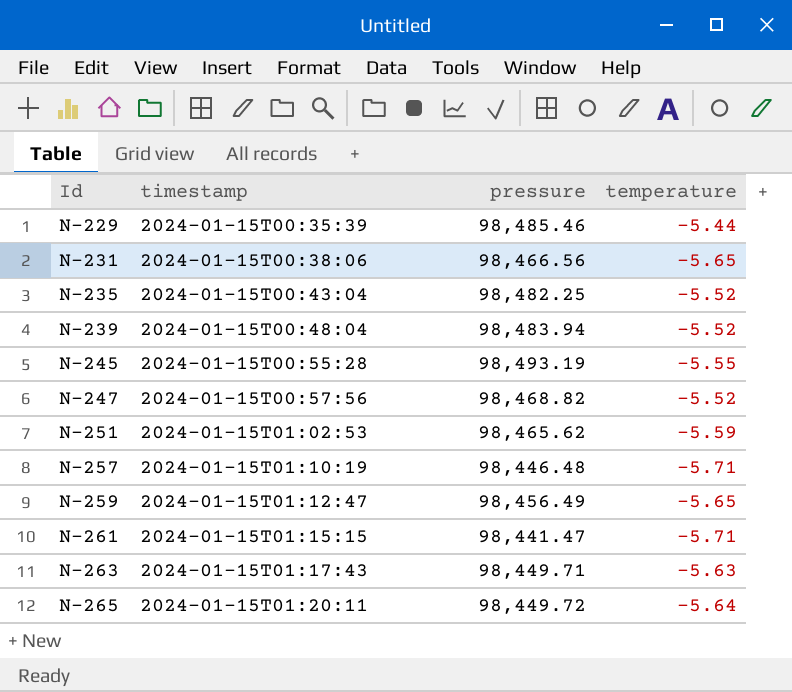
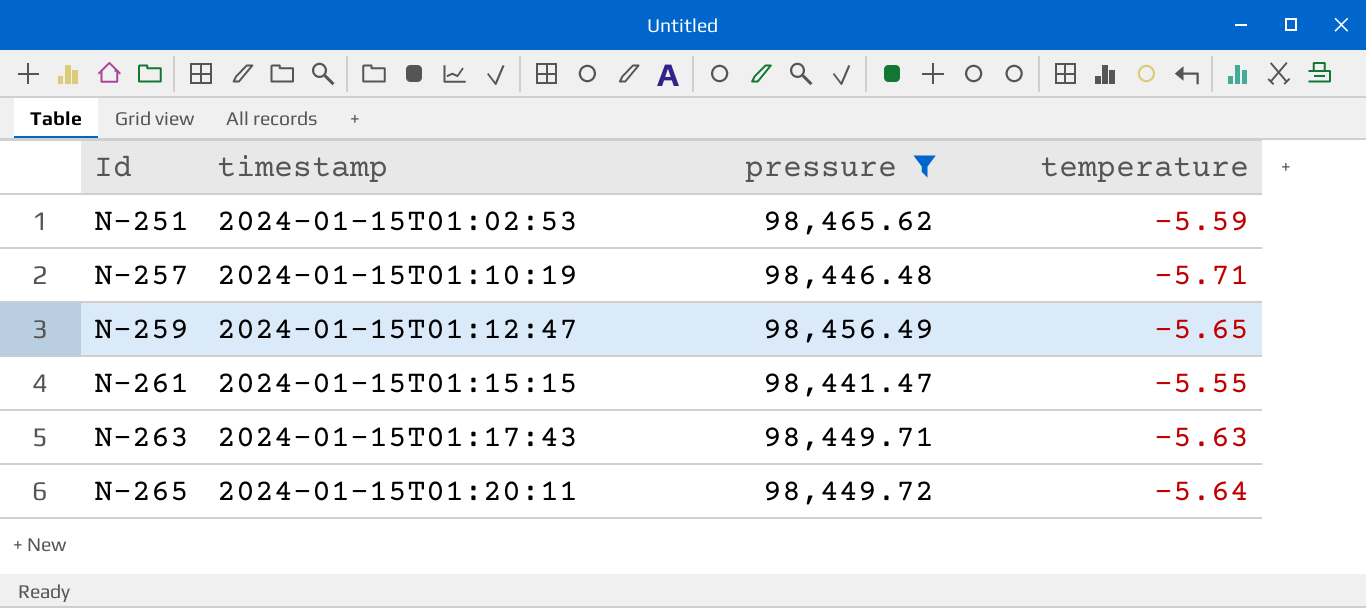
filter: none -> pressure <= 98,465.62
N-261 | temperature: -5.71 -> -5.55

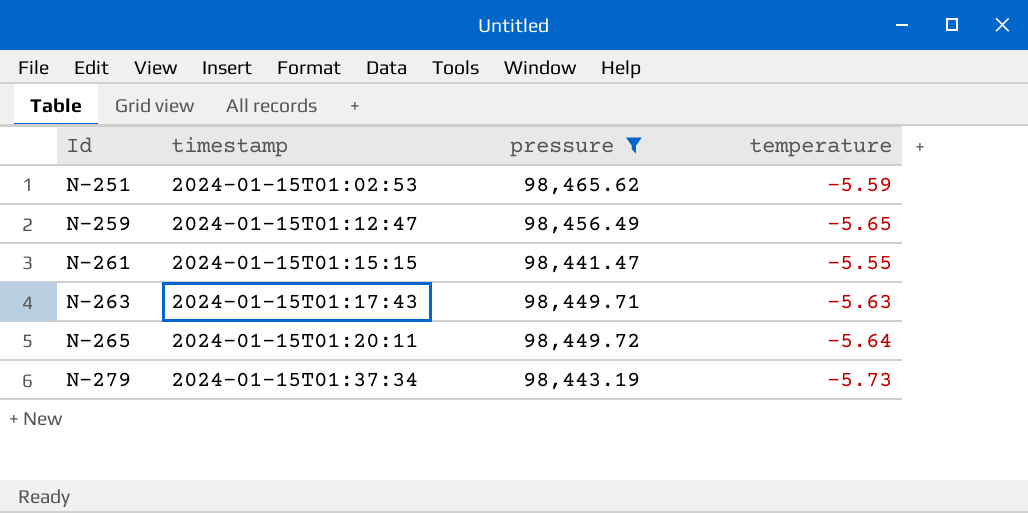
row N-257: 2024-01-15T01:10:19 | 98,446.48 | -5.71 -> none
row N-279: none -> 2024-01-15T01:37:34 | 98,443.19 | -5.73

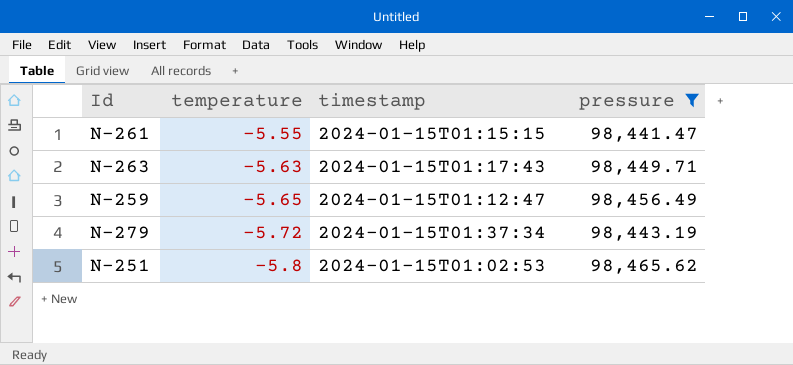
row order: Id ascending -> temperature descending
column temperature | position: 4 -> 2
row N-265: 2024-01-15T01:20:11 | 98,449.72 | -5.64 -> none
N-279 | temperature: -5.73 -> -5.72
N-251 | temperature: -5.59 -> -5.8

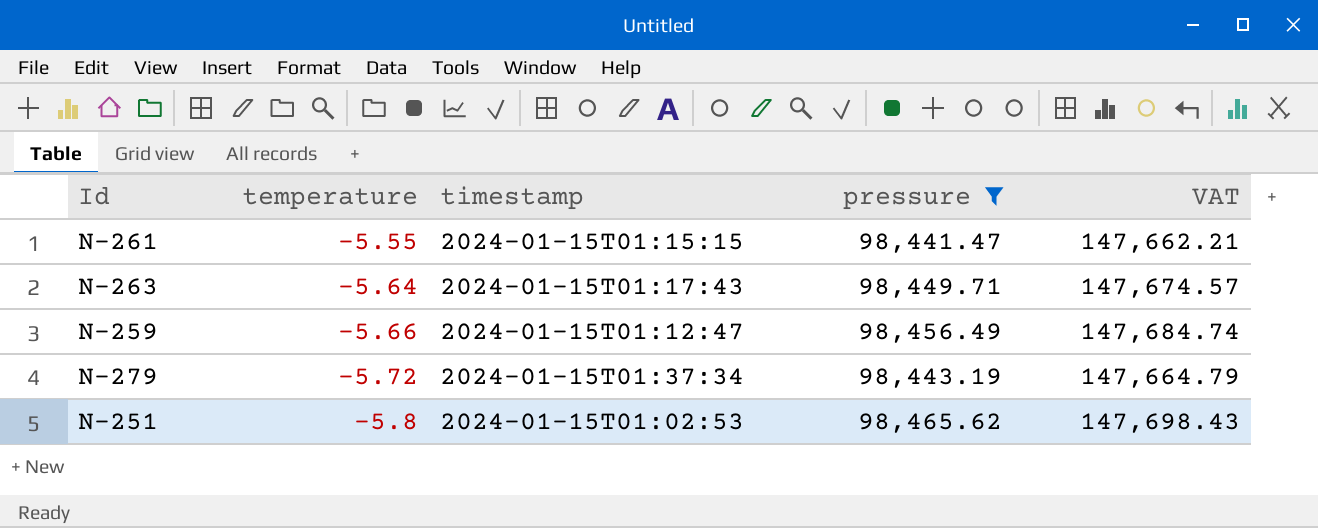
column VAT | formula: none -> [pressure] * 1.5
N-263 | temperature: -5.63 -> -5.64
N-259 | temperature: -5.65 -> -5.66

